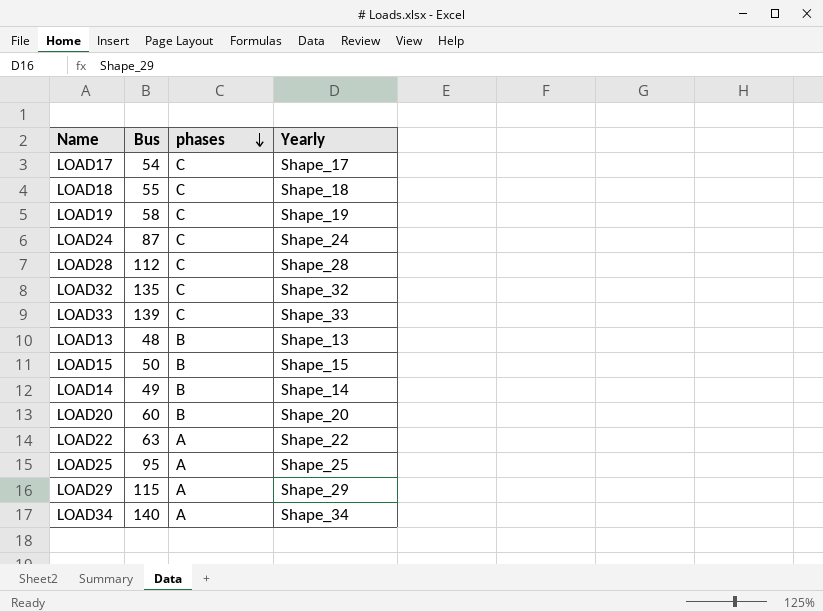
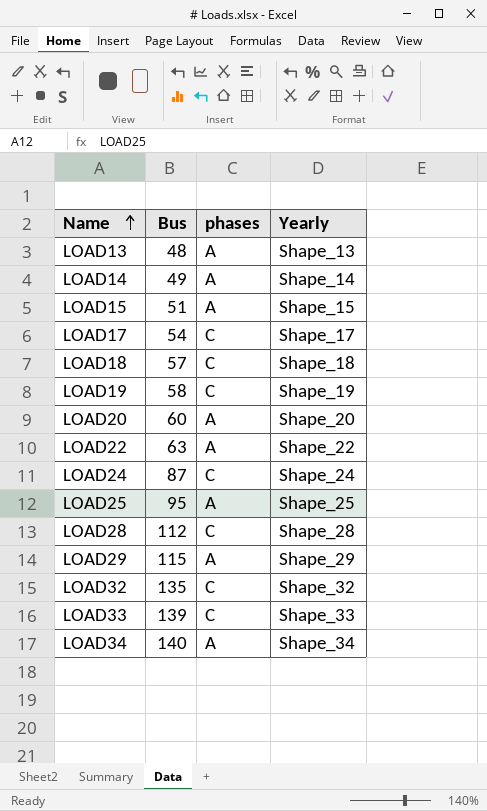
row order: phases descending -> Name ascending
LOAD13 | phases: B -> A
LOAD14 | phases: B -> A
LOAD15 | Bus: 50 -> 51
LOAD15 | phases: B -> A
LOAD18 | Bus: 55 -> 57
LOAD20 | phases: B -> A

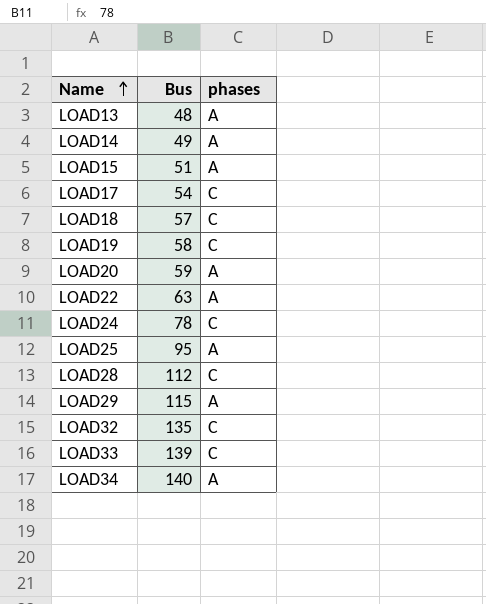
column Yearly | position: 4 -> none
LOAD20 | Bus: 60 -> 59
LOAD24 | Bus: 87 -> 78

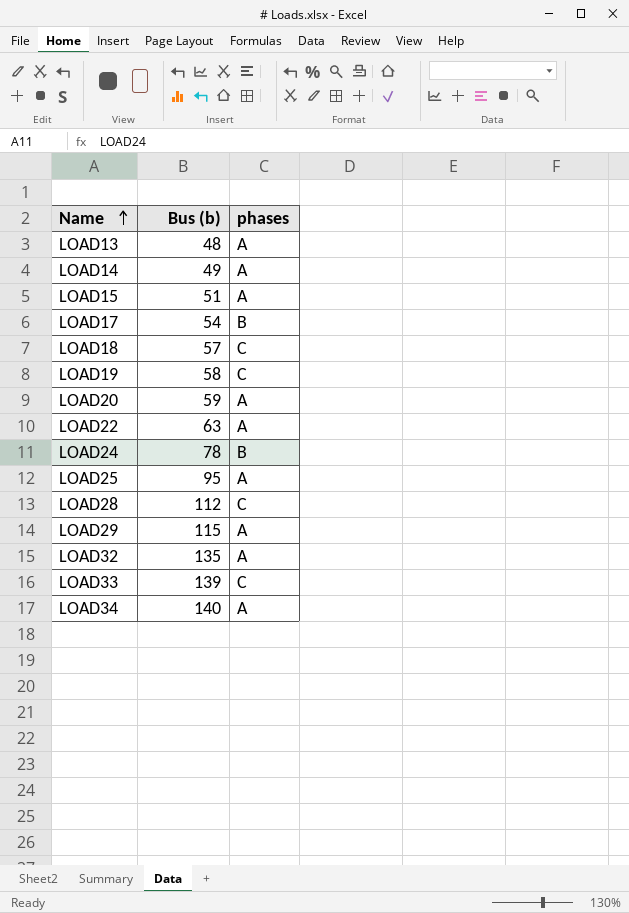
column name: Bus -> Bus (b)
LOAD17 | phases: C -> B
LOAD24 | phases: C -> B
LOAD32 | phases: C -> A

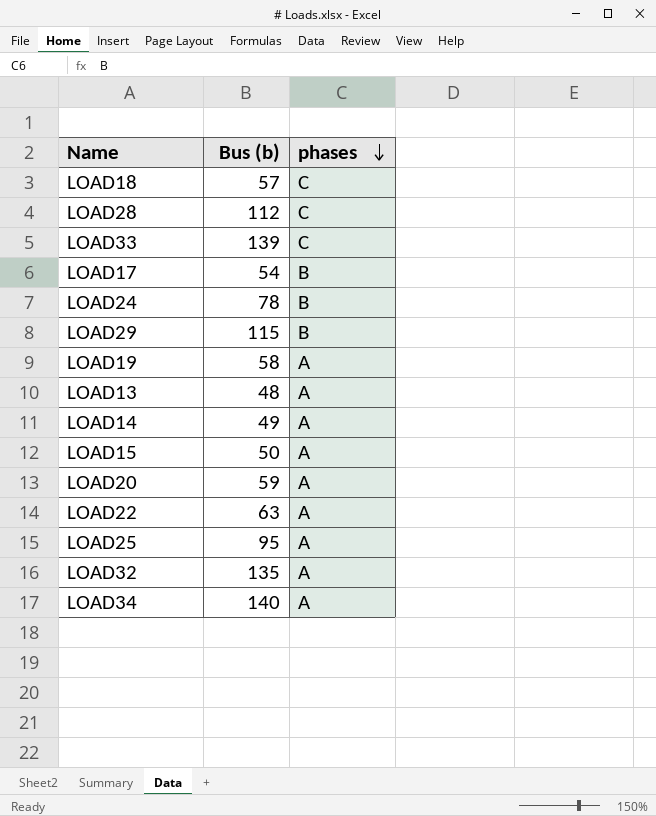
row order: Name ascending -> phases descending
LOAD29 | phases: A -> B
LOAD19 | phases: C -> A
LOAD15 | Bus (b): 51 -> 50

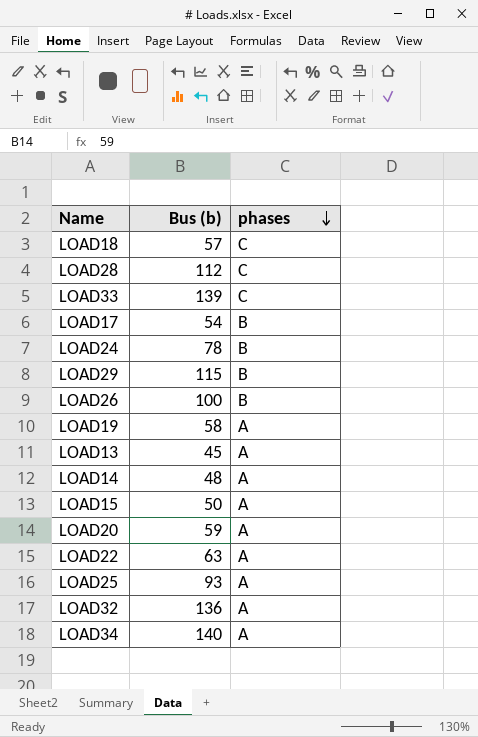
row LOAD26: none -> 100 | B
LOAD13 | Bus (b): 48 -> 45
LOAD14 | Bus (b): 49 -> 48
LOAD25 | Bus (b): 95 -> 93
LOAD32 | Bus (b): 135 -> 136

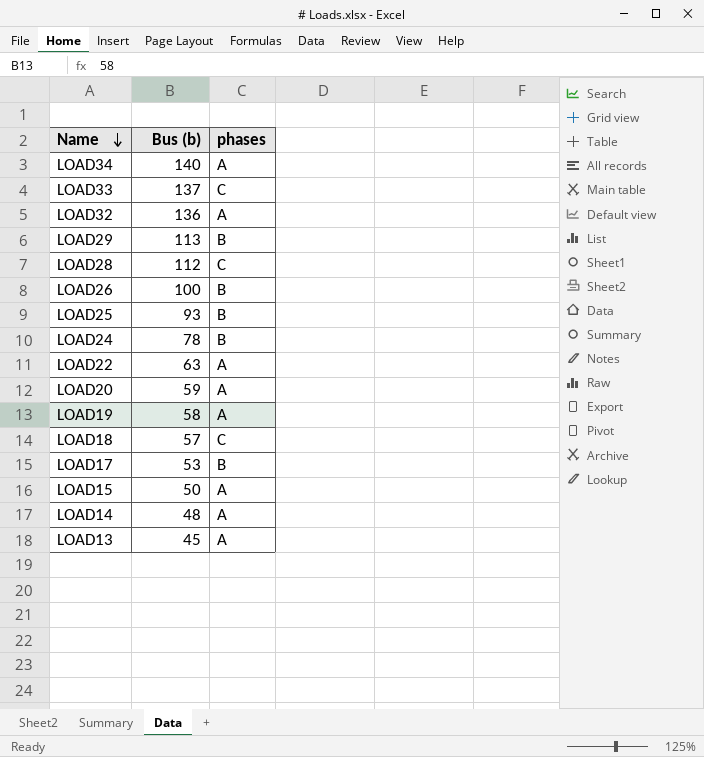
row order: phases descending -> Name descending
LOAD33 | Bus (b): 139 -> 137
LOAD29 | Bus (b): 115 -> 113
LOAD25 | phases: A -> B
LOAD17 | Bus (b): 54 -> 53

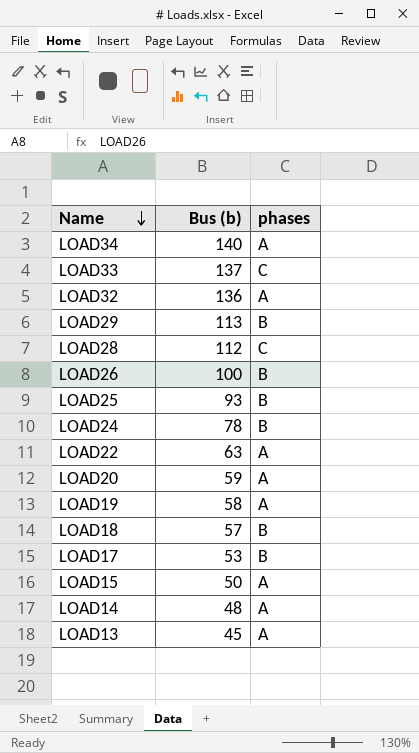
LOAD18 | phases: C -> B

